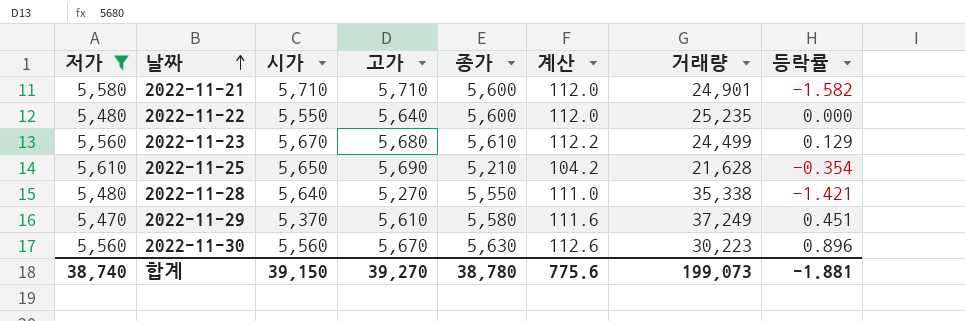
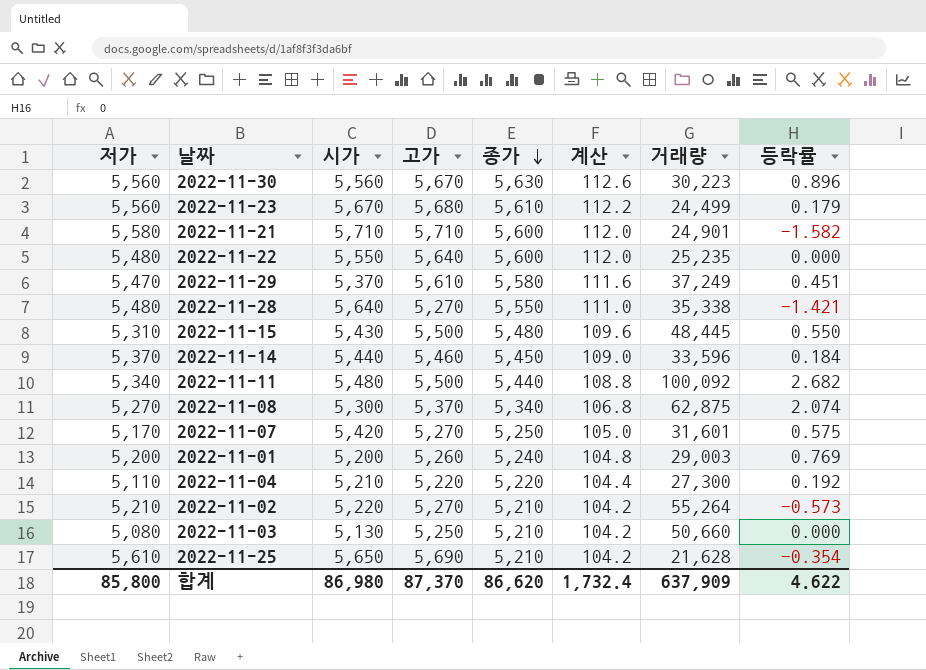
filter: 저가 >= 5,470 -> none
row order: 날짜 ascending -> 종가 descending
2022-11-23 | 등락률: 0.129 -> 0.179
합계 | 저가: 38,740 -> 85,800
합계 | 시가: 39,150 -> 86,980
합계 | 고가: 39,270 -> 87,370
합계 | 종가: 38,780 -> 86,620
합계 | 계산: 775.6 -> 1,732.4
합계 | 거래량: 199,073 -> 637,909
합계 | 등락률: -1.881 -> 4.622

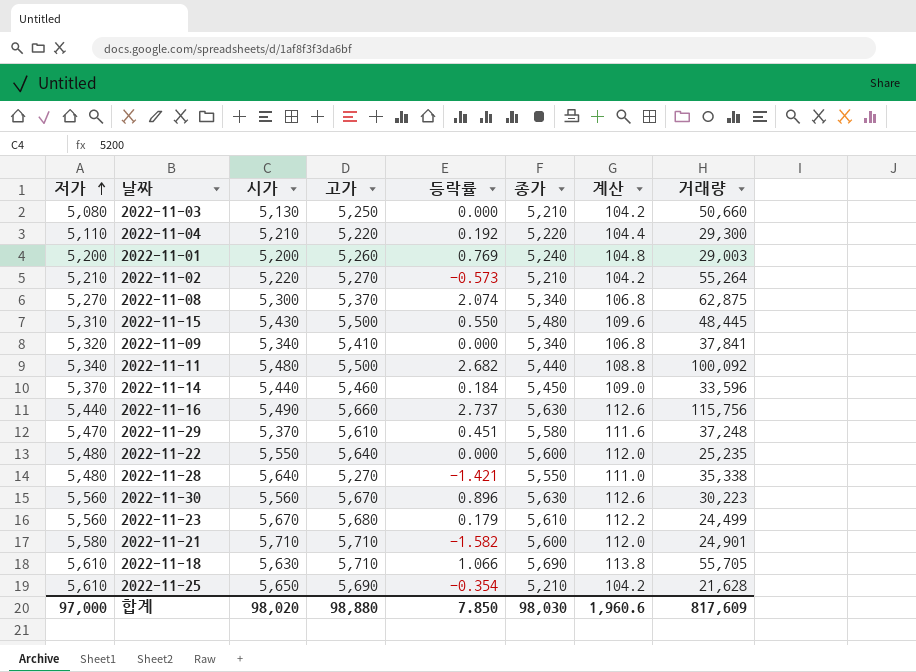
row order: 종가 descending -> 저가 ascending
column 등락률 | position: 8 -> 5
row 2022-11-07: 5,170 | 5,420 | 5,270 | 5,250 | 105.0 | 31,601 | 0.575 -> none
2022-11-04 | 거래량: 27,300 -> 29,300
row 2022-11-09: none -> 5,320 | 5,340 | 5,410 | 0.000 | 5,340 | 106.8 | 37,841
row 2022-11-16: none -> 5,440 | 5,490 | 5,660 | 2.737 | 5,630 | 112.6 | 115,756
2022-11-29 | 거래량: 37,249 -> 37,248
row 2022-11-18: none -> 5,610 | 5,630 | 5,710 | 1.066 | 5,690 | 113.8 | 55,705
합계 | 저가: 85,800 -> 97,000
합계 | 시가: 86,980 -> 98,020
합계 | 고가: 87,370 -> 98,880
합계 | 등락률: 4.622 -> 7.850
합계 | 종가: 86,620 -> 98,030
합계 | 계산: 1,732.4 -> 1,960.6
합계 | 거래량: 637,909 -> 817,609

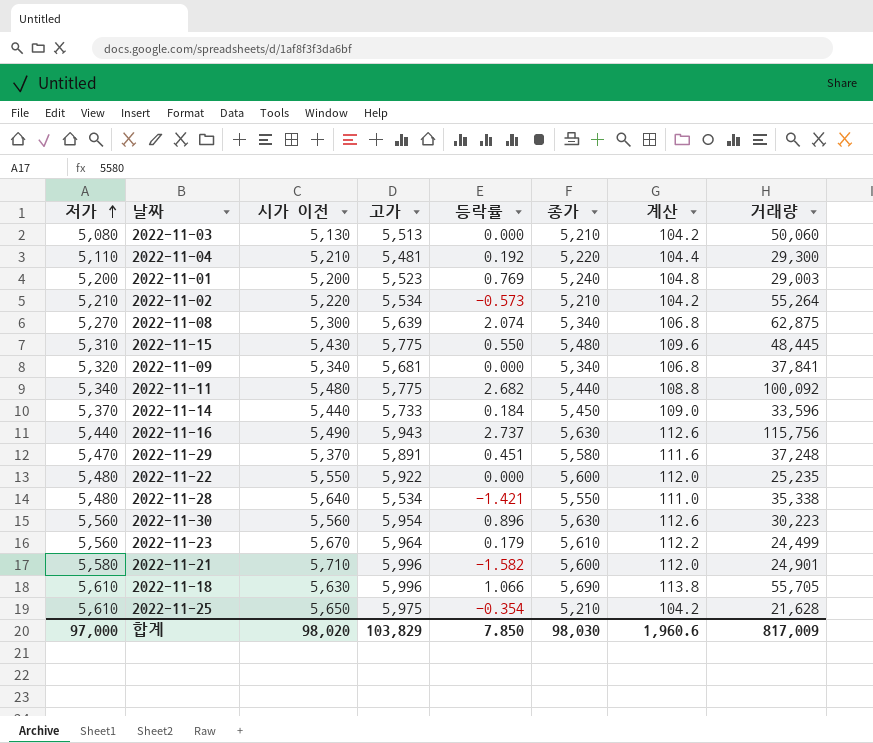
column name: 시가 -> 시가 이전
2022-11-03 | 고가: 5,250 -> 5,513
2022-11-03 | 거래량: 50,660 -> 50,060
2022-11-04 | 고가: 5,220 -> 5,481
2022-11-01 | 고가: 5,260 -> 5,523
2022-11-02 | 고가: 5,270 -> 5,534
2022-11-08 | 고가: 5,370 -> 5,639
2022-11-15 | 고가: 5,500 -> 5,775
2022-11-09 | 고가: 5,410 -> 5,681
2022-11-11 | 고가: 5,500 -> 5,775
2022-11-14 | 고가: 5,460 -> 5,733
2022-11-16 | 고가: 5,660 -> 5,943
2022-11-29 | 고가: 5,610 -> 5,891
2022-11-22 | 고가: 5,640 -> 5,922
2022-11-28 | 고가: 5,270 -> 5,534
2022-11-30 | 고가: 5,670 -> 5,954
2022-11-23 | 고가: 5,680 -> 5,964
2022-11-21 | 고가: 5,710 -> 5,996
2022-11-18 | 고가: 5,710 -> 5,996
2022-11-25 | 고가: 5,690 -> 5,975
합계 | 고가: 98,880 -> 103,829
합계 | 거래량: 817,609 -> 817,009

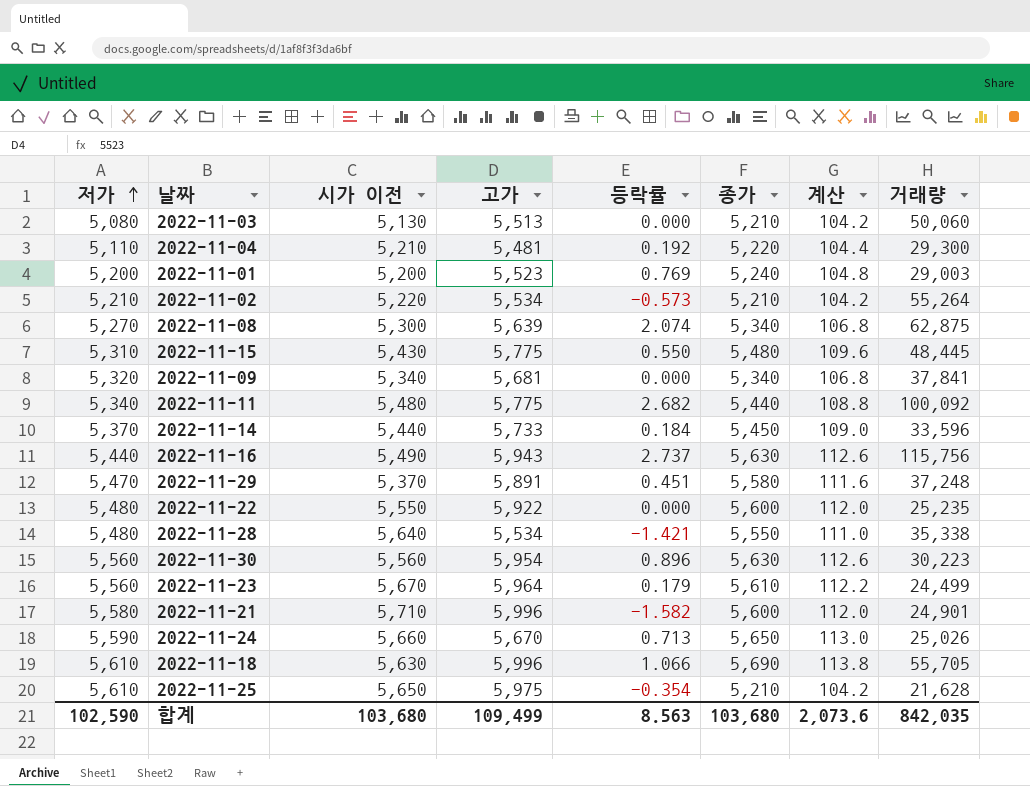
row 2022-11-24: none -> 5,590 | 5,660 | 5,670 | 0.713 | 5,650 | 113.0 | 25,026
합계 | 저가: 97,000 -> 102,590
합계 | 시가 이전: 98,020 -> 103,680
합계 | 고가: 103,829 -> 109,499
합계 | 등락률: 7.850 -> 8.563
합계 | 종가: 98,030 -> 103,680
합계 | 계산: 1,960.6 -> 2,073.6
합계 | 거래량: 817,009 -> 842,035

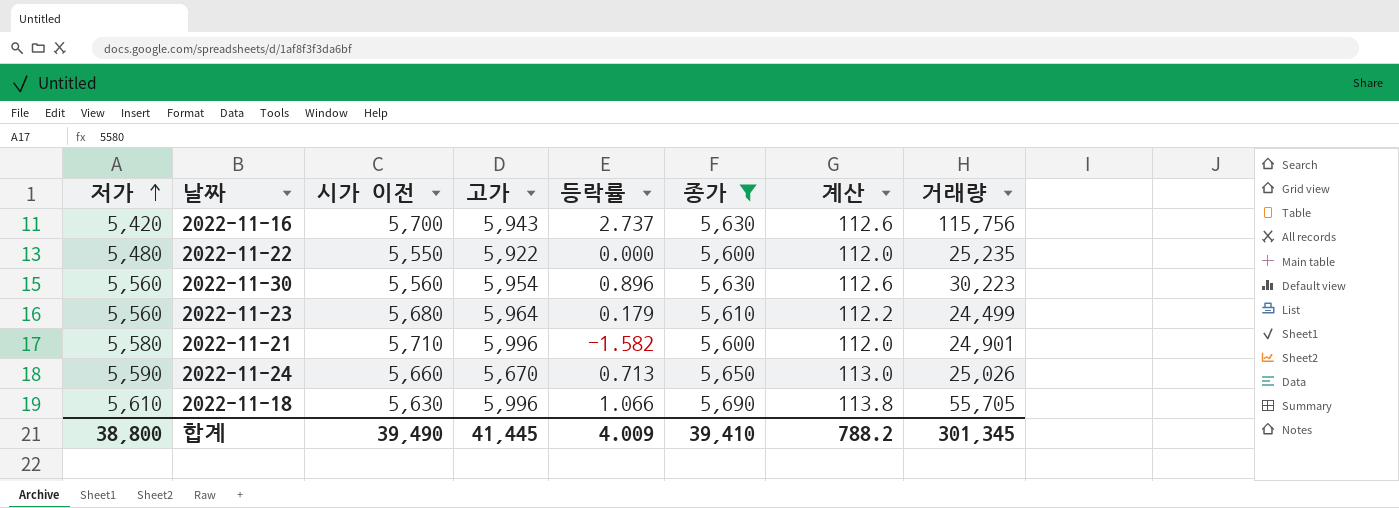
filter: none -> 종가 >= 5,600
2022-11-16 | 저가: 5,440 -> 5,420
2022-11-16 | 시가 이전: 5,490 -> 5,700
2022-11-23 | 시가 이전: 5,670 -> 5,680
합계 | 저가: 102,590 -> 38,800
합계 | 시가 이전: 103,680 -> 39,490
합계 | 고가: 109,499 -> 41,445
합계 | 등락률: 8.563 -> 4.009
합계 | 종가: 103,680 -> 39,410
합계 | 계산: 2,073.6 -> 788.2
합계 | 거래량: 842,035 -> 301,345

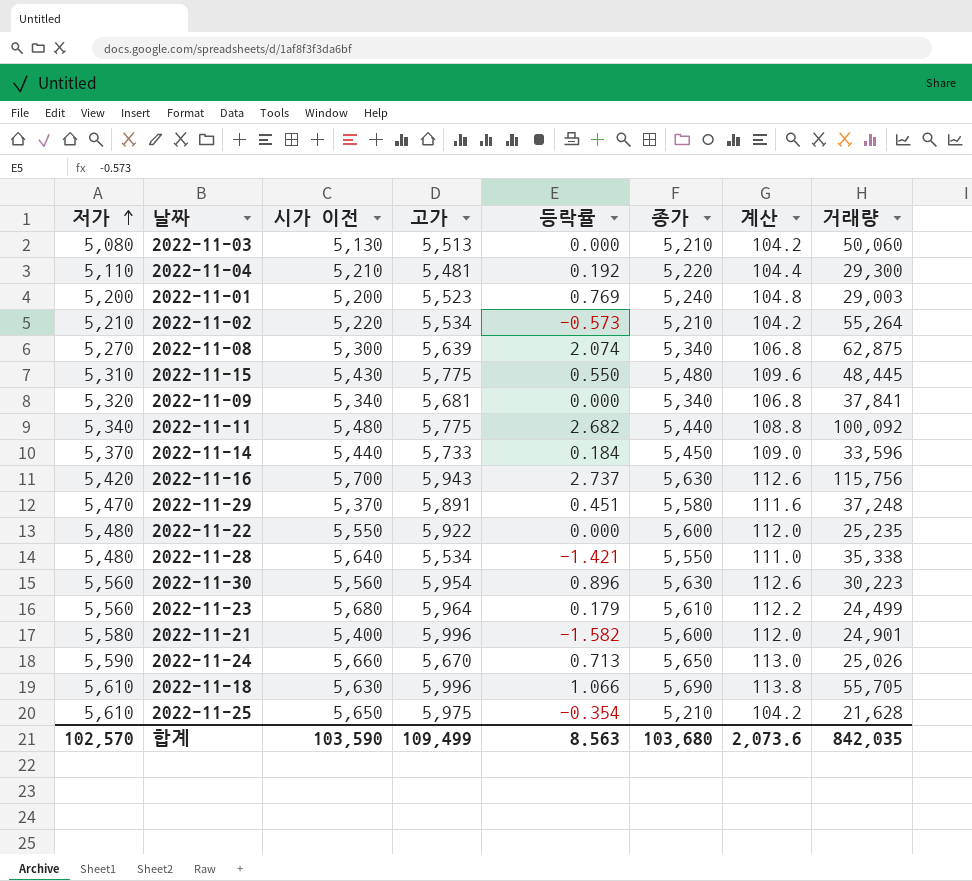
filter: 종가 >= 5,600 -> none
2022-11-21 | 시가 이전: 5,710 -> 5,400
합계 | 저가: 38,800 -> 102,570
합계 | 시가 이전: 39,490 -> 103,590
합계 | 고가: 41,445 -> 109,499
합계 | 등락률: 4.009 -> 8.563
합계 | 종가: 39,410 -> 103,680
합계 | 계산: 788.2 -> 2,073.6
합계 | 거래량: 301,345 -> 842,035

